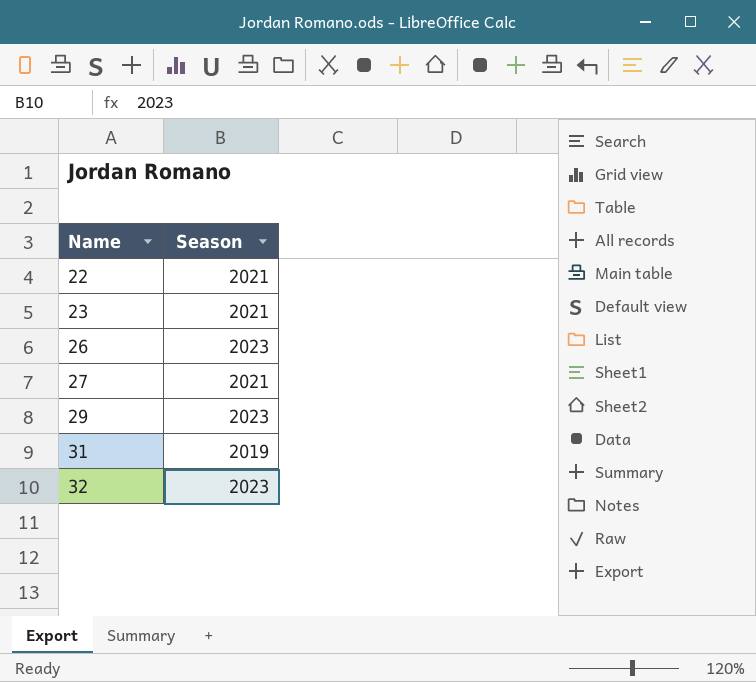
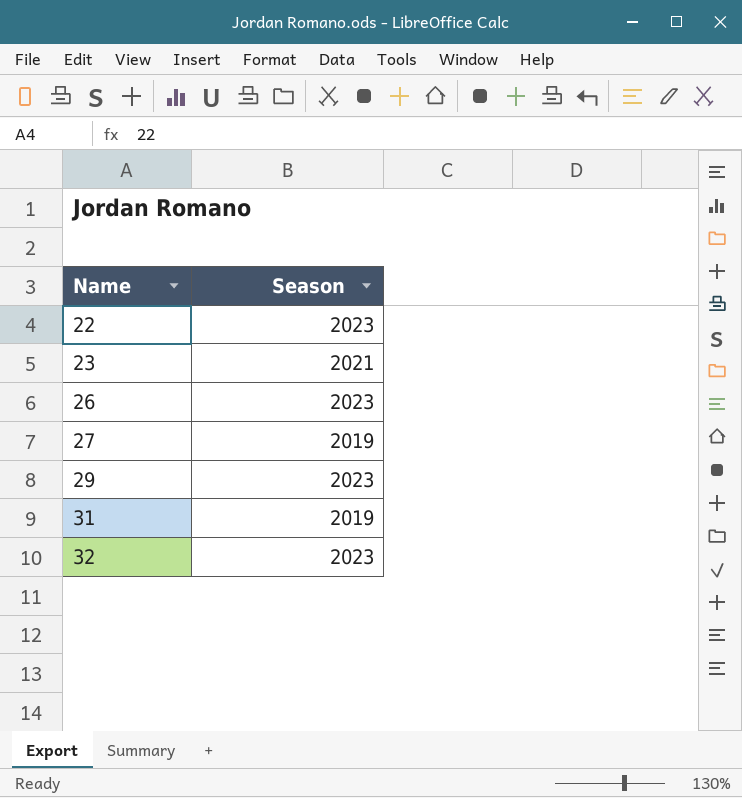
22 | Season: 2021 -> 2023
27 | Season: 2021 -> 2019

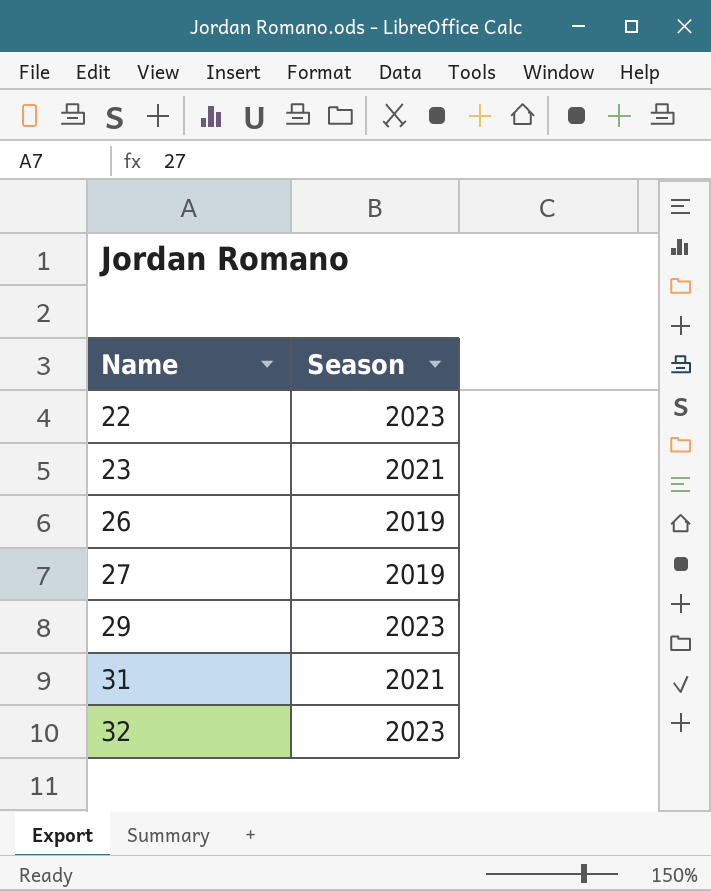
26 | Season: 2023 -> 2019
31 | Season: 2019 -> 2021

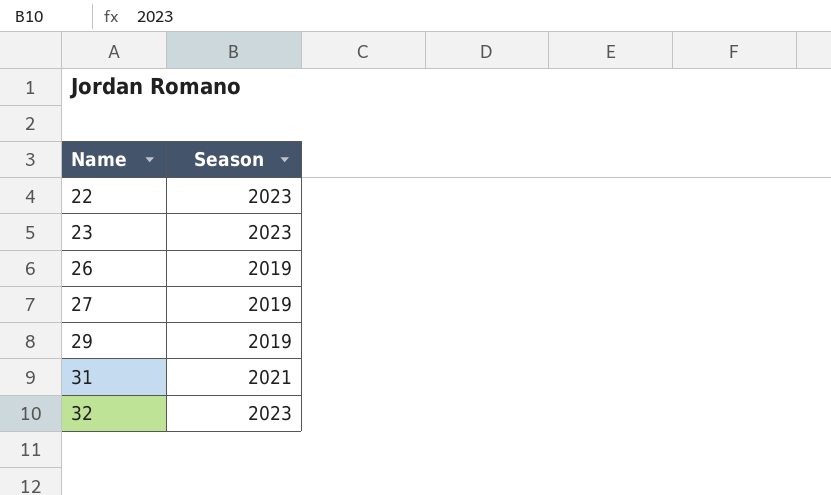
23 | Season: 2021 -> 2023
29 | Season: 2023 -> 2019

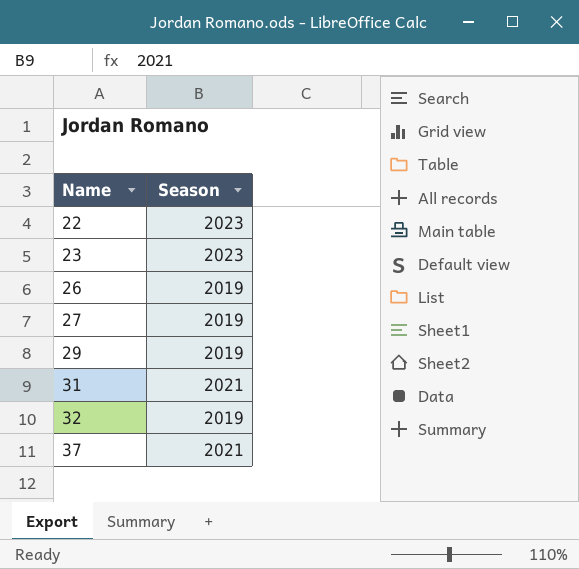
32 | Season: 2023 -> 2019
row 37: none -> 2021

